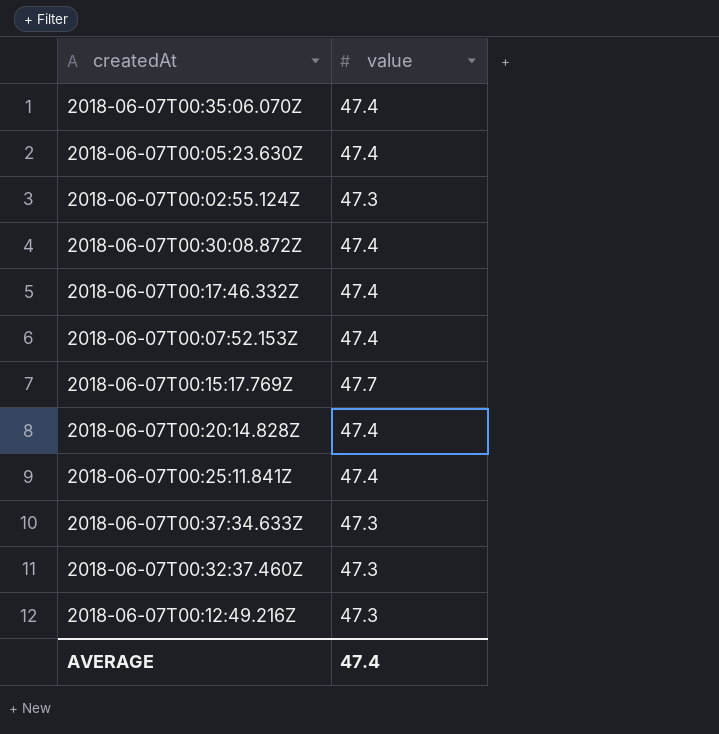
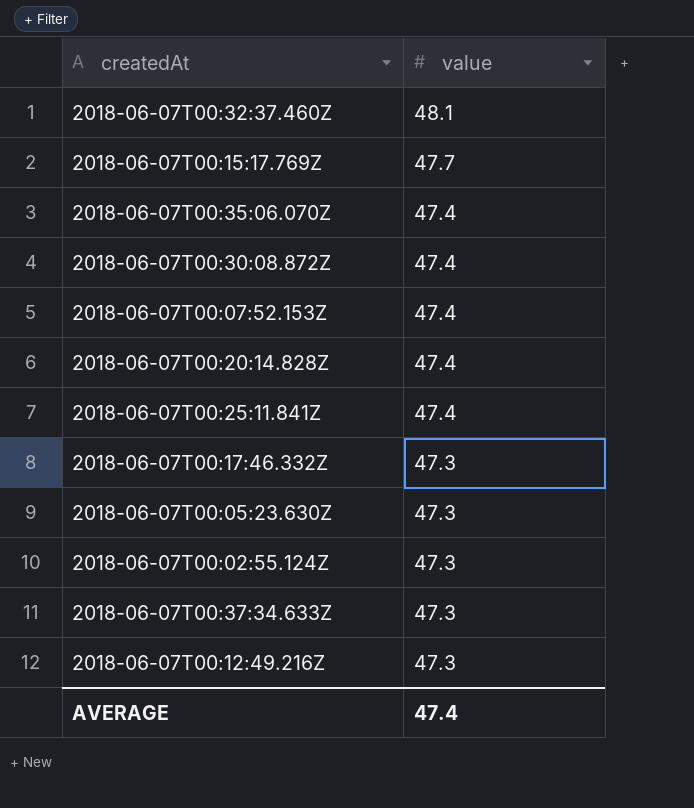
row order: none -> value descending
2018-06-07T00:32:37.460Z | value: 47.3 -> 48.1
2018-06-07T00:17:46.332Z | value: 47.4 -> 47.3
2018-06-07T00:05:23.630Z | value: 47.4 -> 47.3

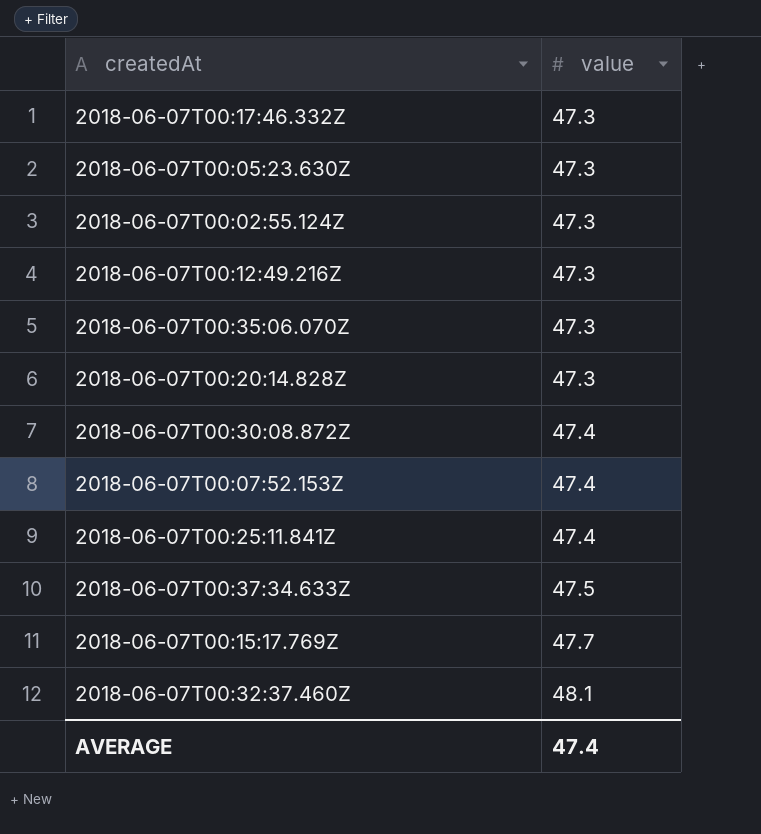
row order: value descending -> value ascending
2018-06-07T00:35:06.070Z | value: 47.4 -> 47.3
2018-06-07T00:20:14.828Z | value: 47.4 -> 47.3
2018-06-07T00:37:34.633Z | value: 47.3 -> 47.5

